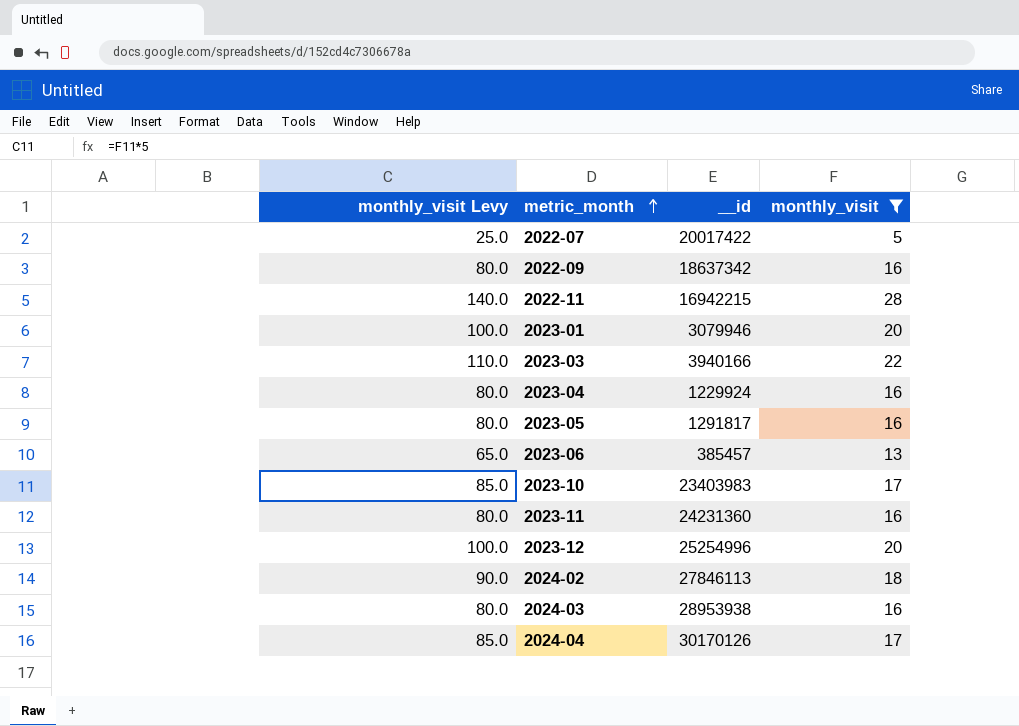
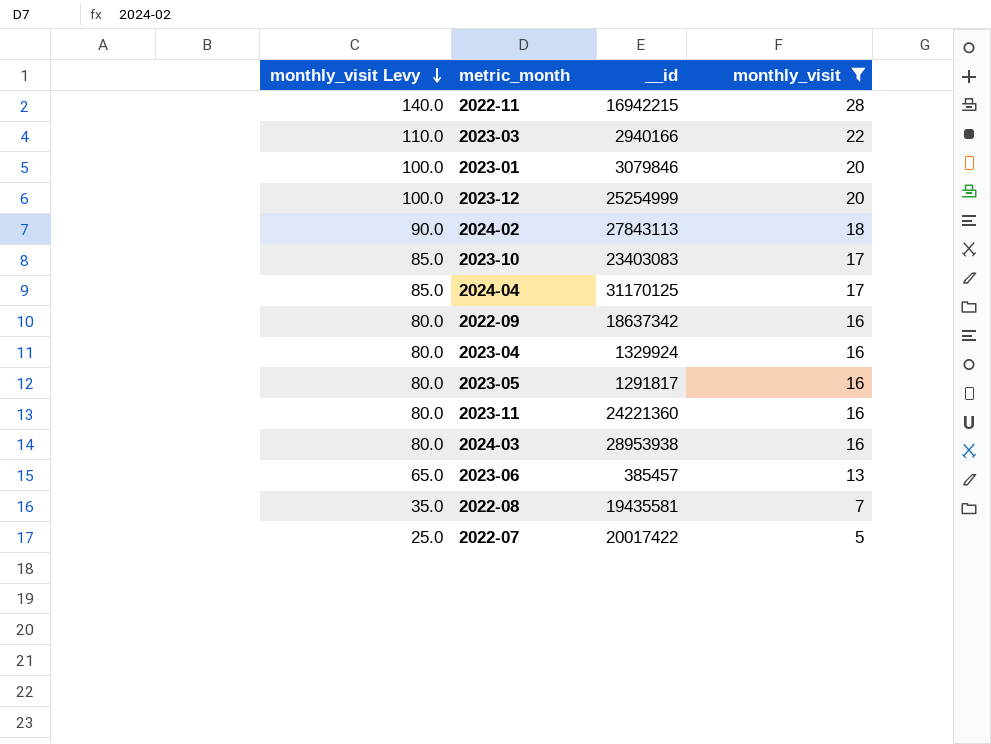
row order: metric_month ascending -> monthly_visit Levy descending
2023-03 | __id: 3940166 -> 2940166
2023-01 | __id: 3079946 -> 3079846
2023-12 | __id: 25254996 -> 25254999
2024-02 | __id: 27846113 -> 27843113
2023-10 | __id: 23403983 -> 23403083
2024-04 | __id: 30170126 -> 31170125
2023-04 | __id: 1229924 -> 1329924
2023-11 | __id: 24231360 -> 24221360
row 2022-08: none -> 35.0 | 19435581 | 7

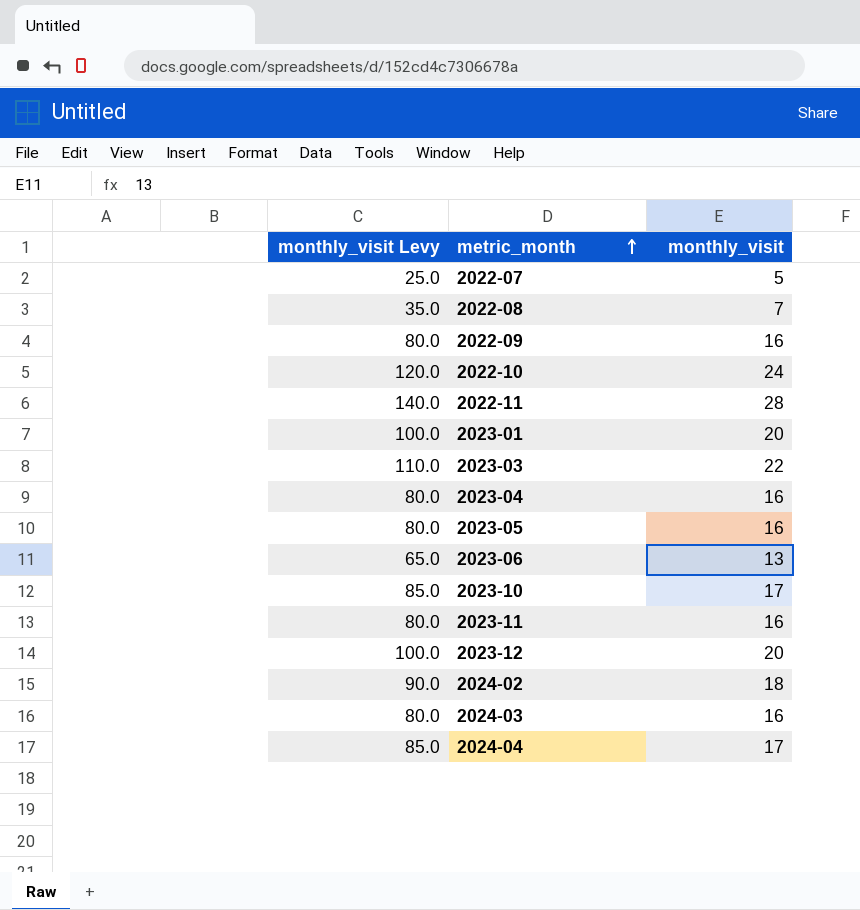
filter: monthly_visit != 24 -> none
row order: monthly_visit Levy descending -> metric_month ascending
column __id | position: 3 -> none

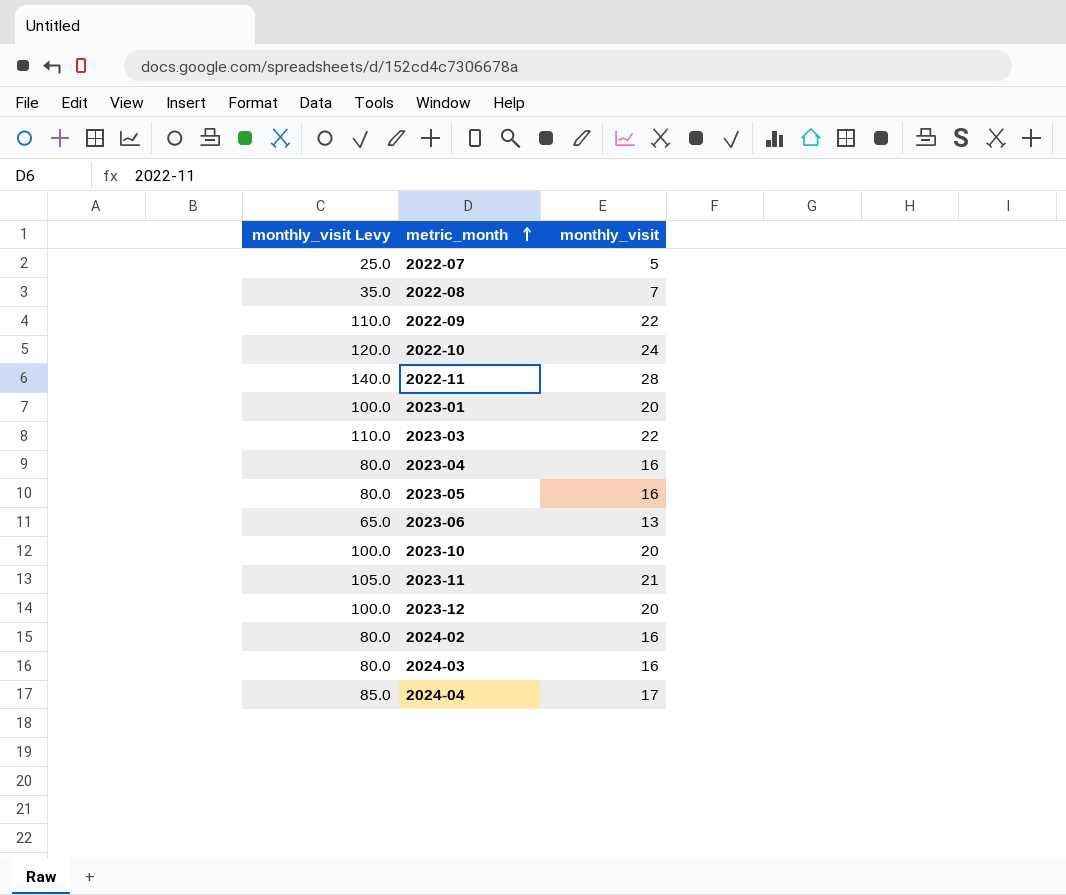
2022-09 | monthly_visit Levy: 80.0 -> 110.0
2022-09 | monthly_visit: 16 -> 22
2023-10 | monthly_visit Levy: 85.0 -> 100.0
2023-10 | monthly_visit: 17 -> 20
2023-11 | monthly_visit Levy: 80.0 -> 105.0
2023-11 | monthly_visit: 16 -> 21
2024-02 | monthly_visit Levy: 90.0 -> 80.0
2024-02 | monthly_visit: 18 -> 16

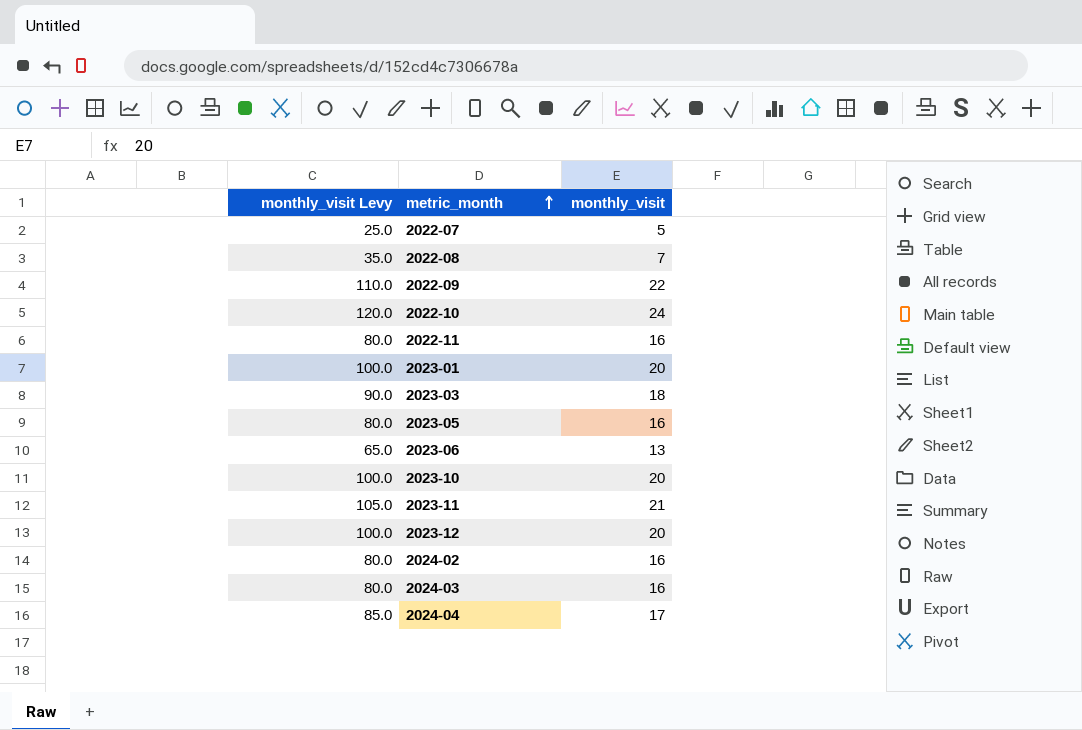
row 2023-04: 80.0 | 16 -> none
2022-11 | monthly_visit Levy: 140.0 -> 80.0
2022-11 | monthly_visit: 28 -> 16
2023-03 | monthly_visit Levy: 110.0 -> 90.0
2023-03 | monthly_visit: 22 -> 18

